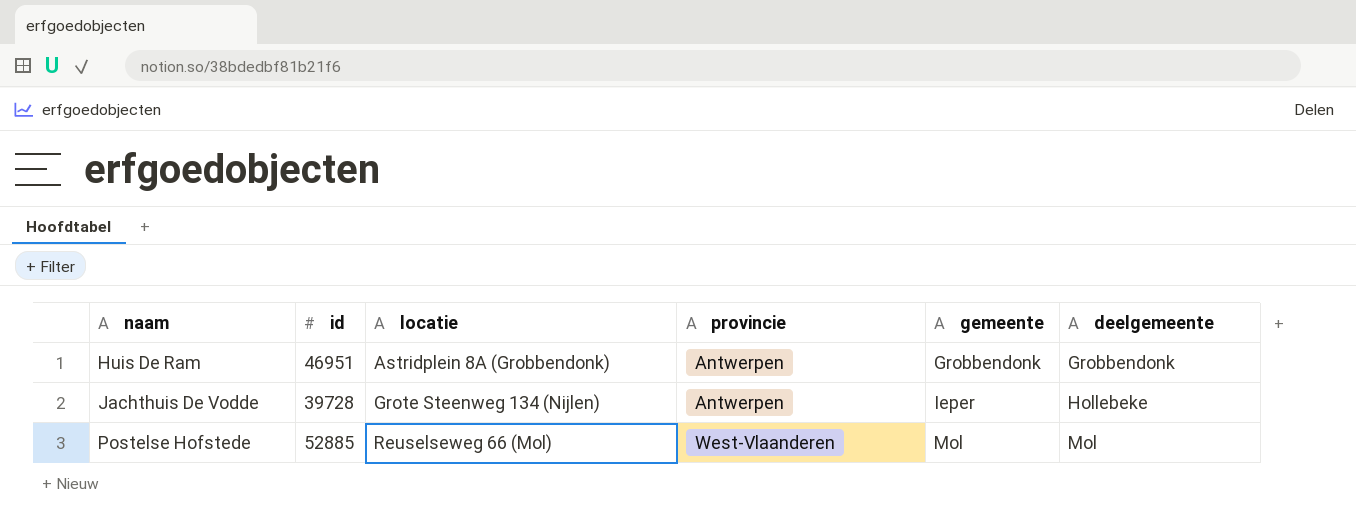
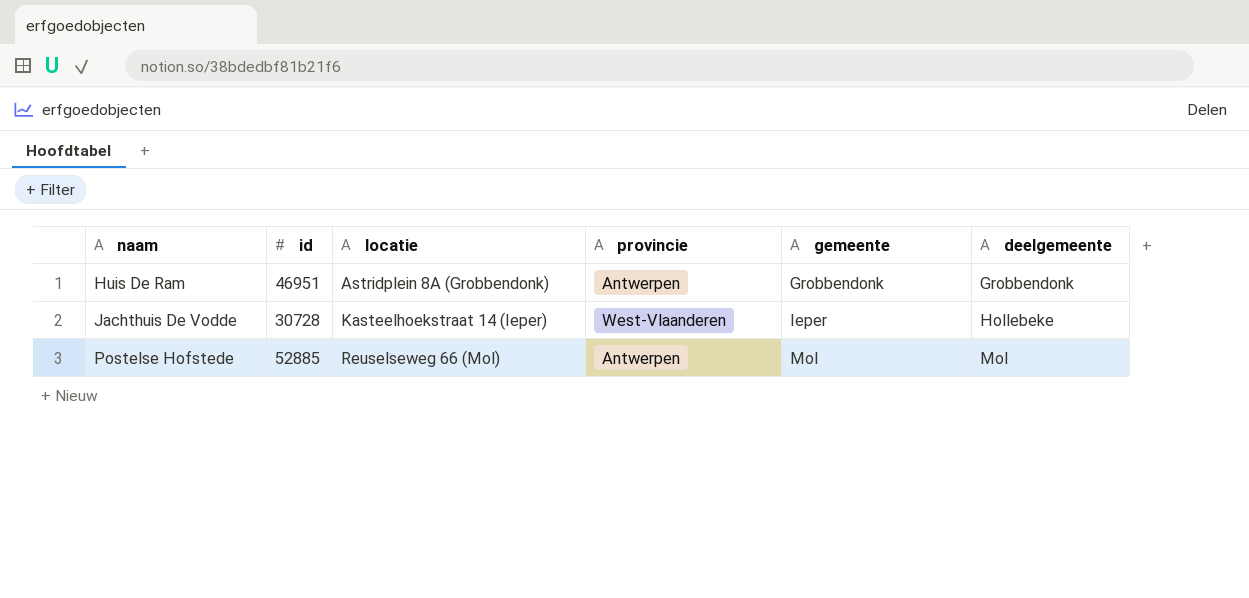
Jachthuis De Vodde | id: 39728 -> 30728
Jachthuis De Vodde | locatie: Grote Steenweg 134 (Nijlen) -> Kasteelhoekstraat 14 (Ieper)
Jachthuis De Vodde | provincie: Antwerpen -> West-Vlaanderen
Postelse Hofstede | provincie: West-Vlaanderen -> Antwerpen

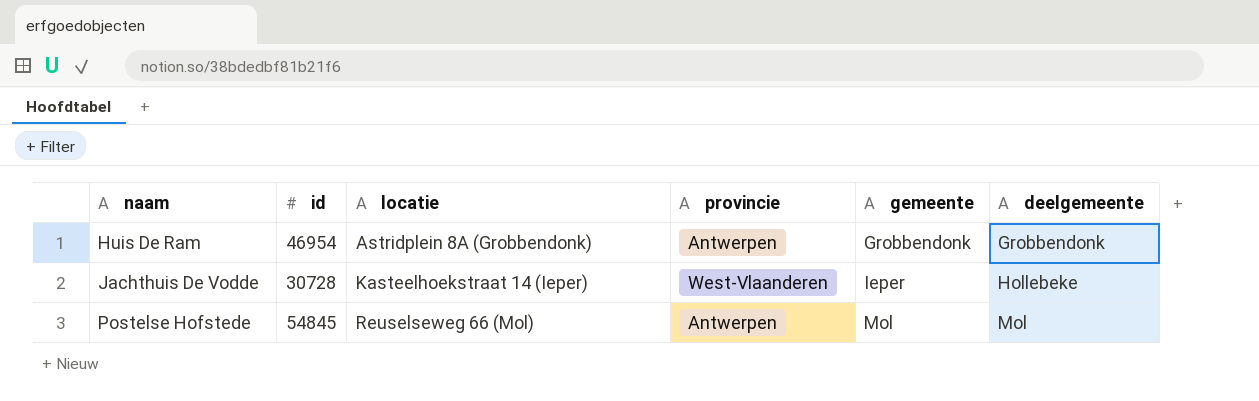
Huis De Ram | id: 46951 -> 46954
Postelse Hofstede | id: 52885 -> 54845

